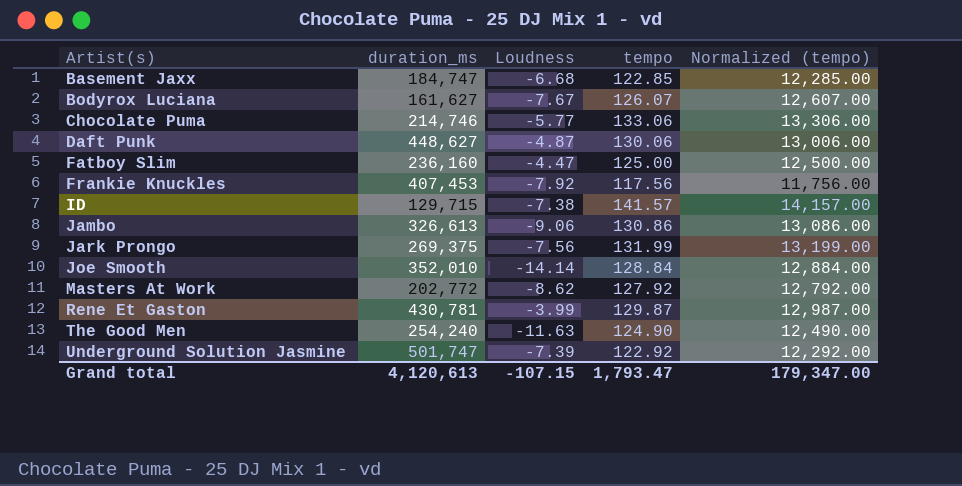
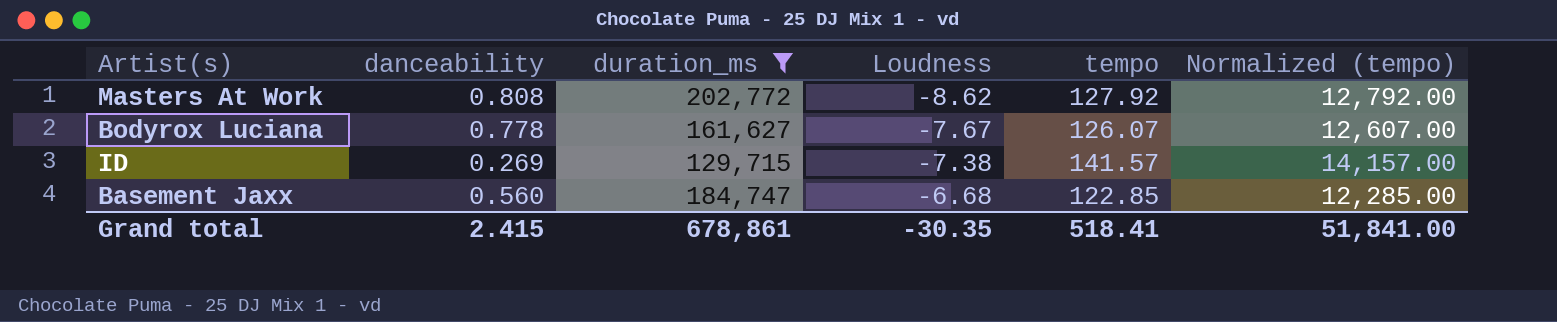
filter: none -> duration_ms <= 202,772
row order: Artist(s) ascending -> Loudness ascending
column danceability | position: none -> 2
Grand total | duration_ms: 4,120,613 -> 678,861
Grand total | Loudness: -107.15 -> -30.35
Grand total | tempo: 1,793.47 -> 518.41
Grand total | Normalized (tempo): 179,347.00 -> 51,841.00

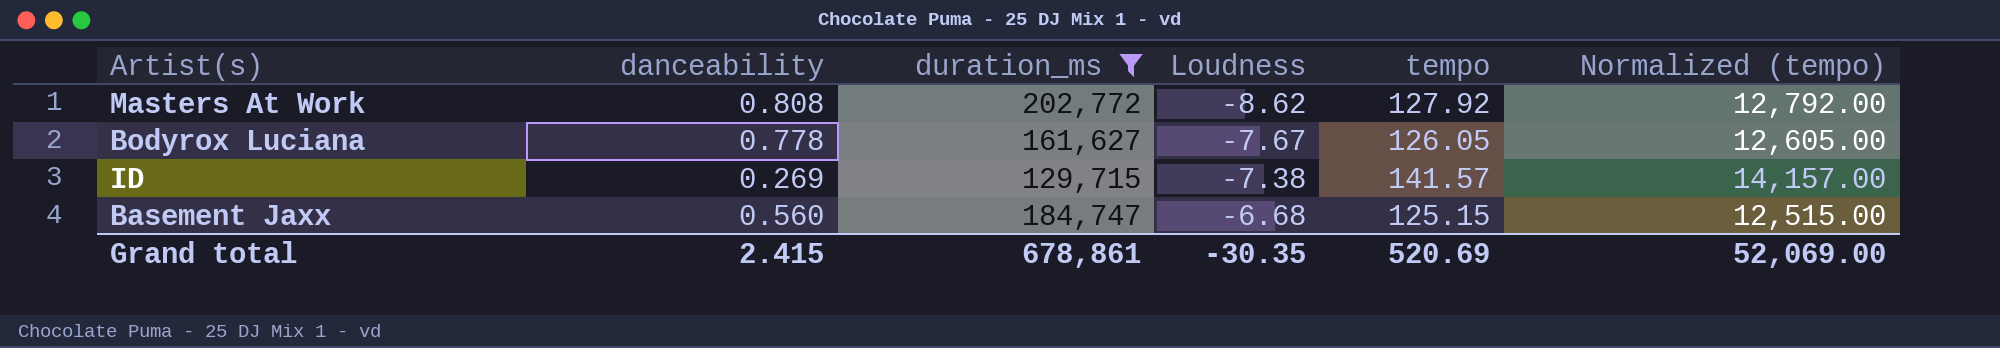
Bodyrox Luciana | tempo: 126.07 -> 126.05
Bodyrox Luciana | Normalized (tempo): 12,607.00 -> 12,605.00
Basement Jaxx | tempo: 122.85 -> 125.15
Basement Jaxx | Normalized (tempo): 12,285.00 -> 12,515.00
Grand total | tempo: 518.41 -> 520.69
Grand total | Normalized (tempo): 51,841.00 -> 52,069.00

